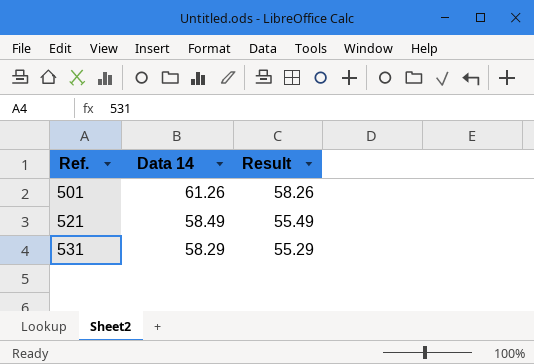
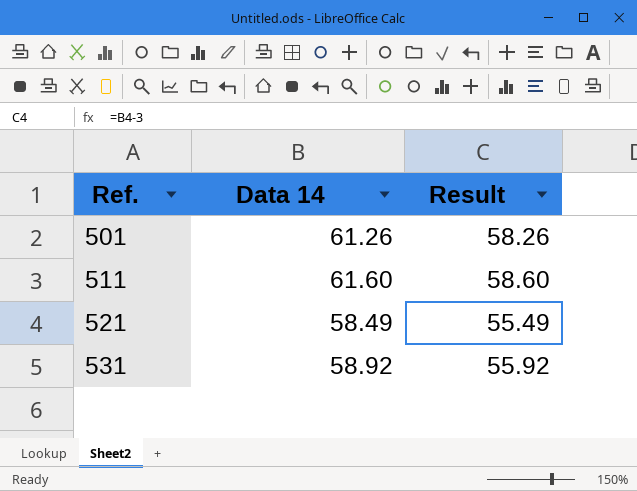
row 511: none -> 61.60 | 58.60
531 | Data 14: 58.29 -> 58.92
531 | Result: 55.29 -> 55.92

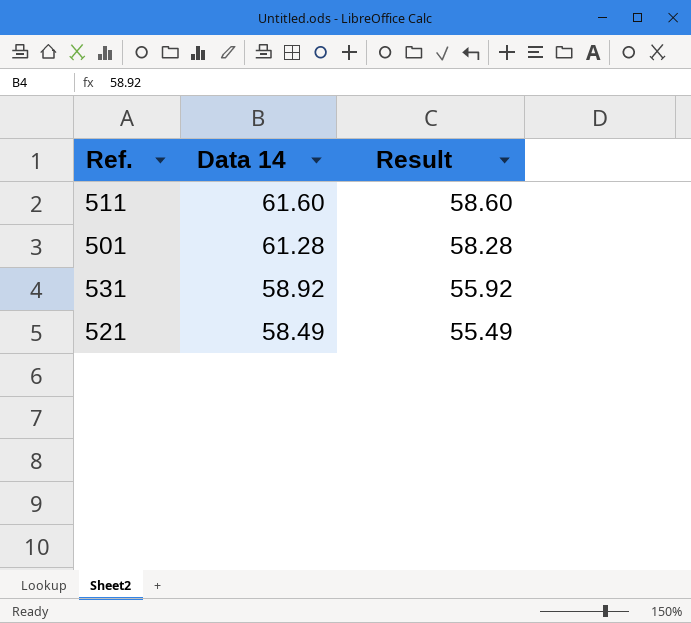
row order: Ref. ascending -> Data 14 descending
501 | Data 14: 61.26 -> 61.28
501 | Result: 58.26 -> 58.28

